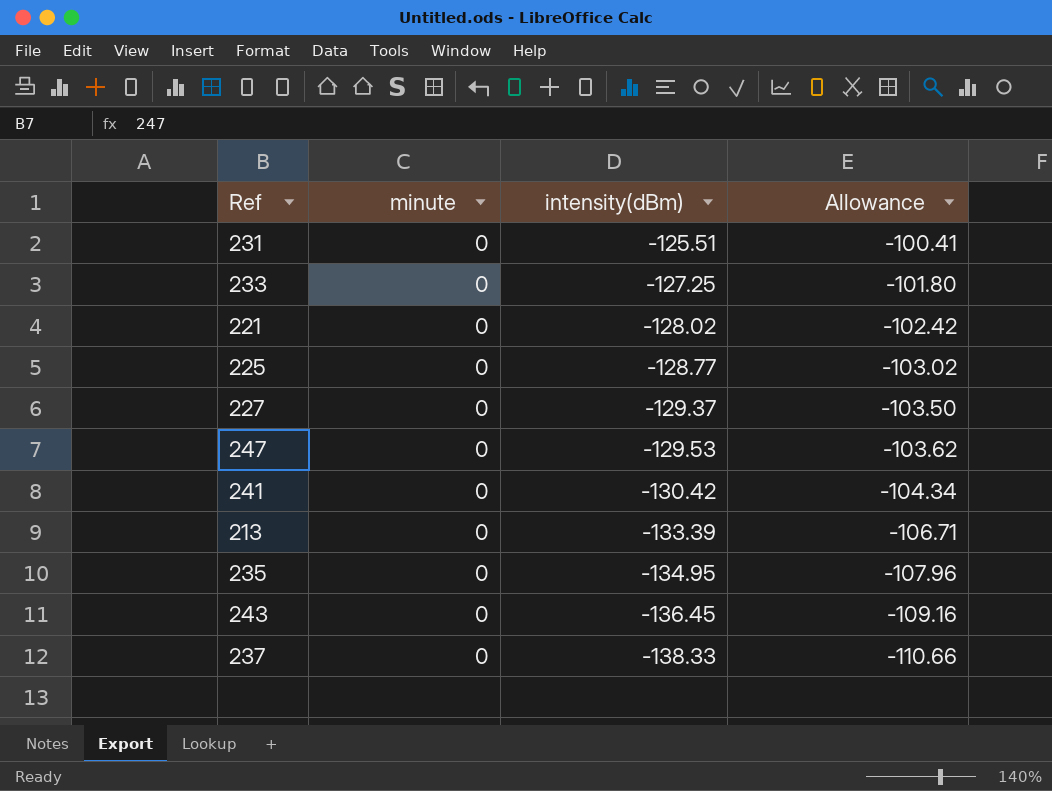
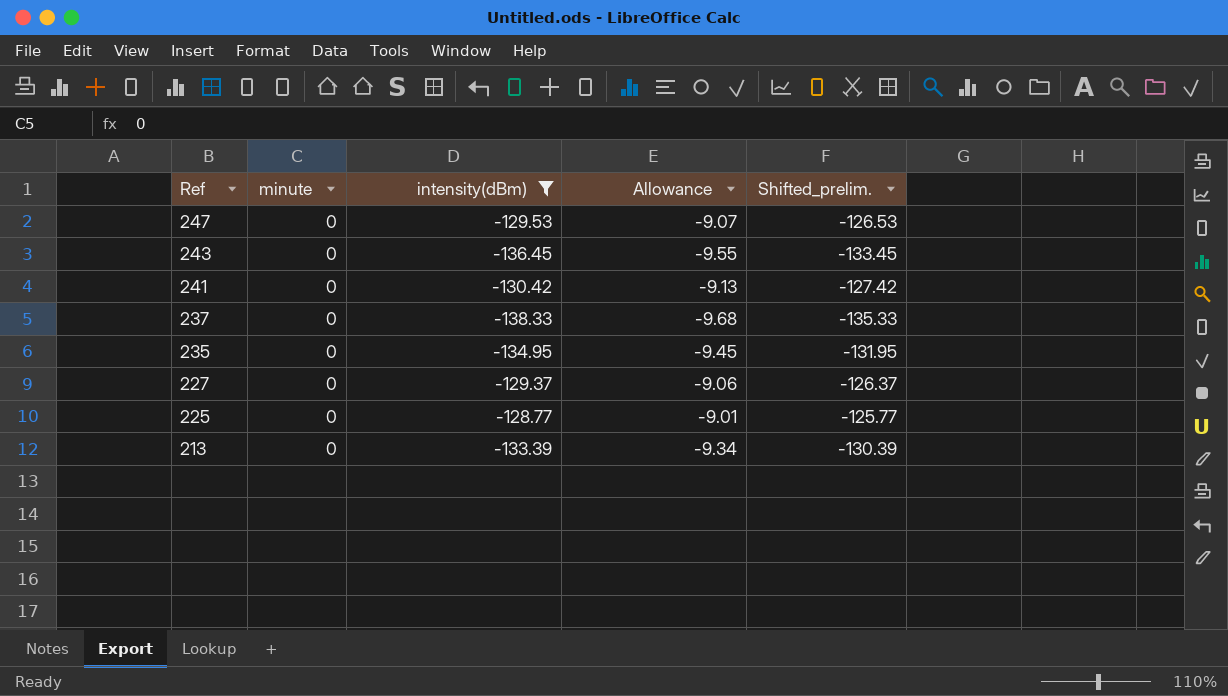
filter: none -> intensity(dBm) <= -128.77
row order: intensity(dBm) descending -> Ref descending
column Allowance | formula: [intensity(dBm)] * 0.8 -> [intensity(dBm)] * 0.07
column Shifted_prelim. | formula: none -> [intensity(dBm)] + 3

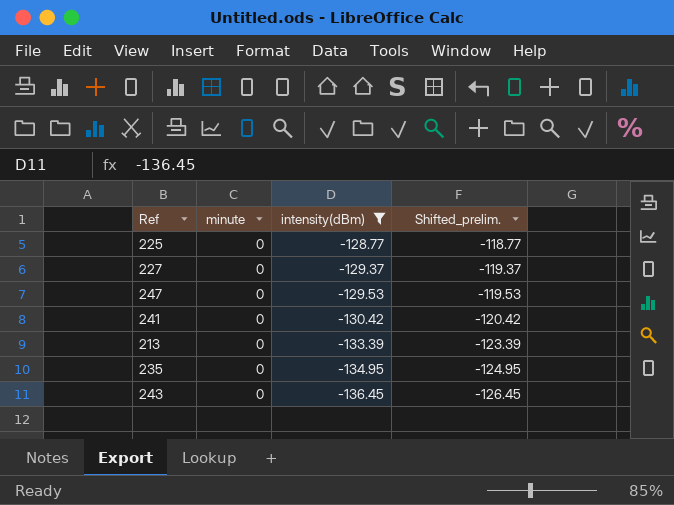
row order: Ref descending -> intensity(dBm) descending
column Allowance | formula: [intensity(dBm)] * 0.07 -> none
column Shifted_prelim. | formula: [intensity(dBm)] + 3 -> [intensity(dBm)] + 10
row 237: 0 | -138.33 | -9.68 | -135.33 -> none

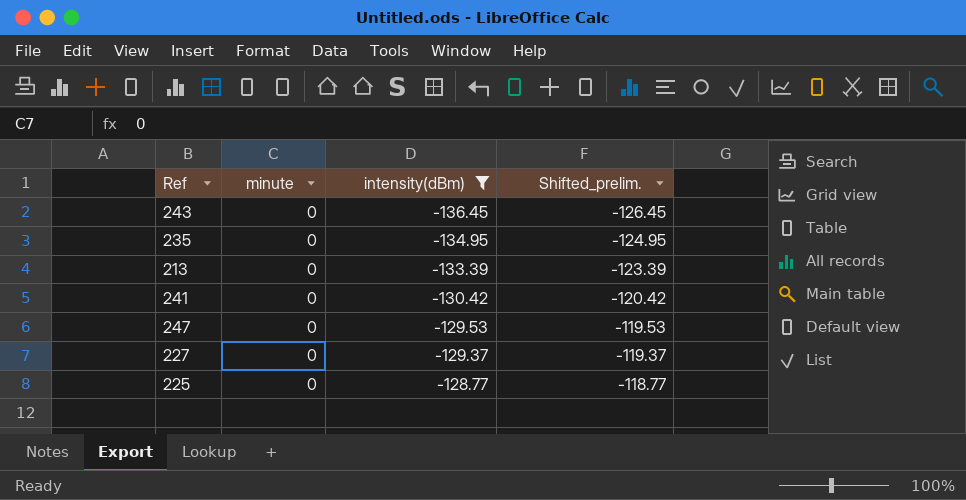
row order: intensity(dBm) descending -> intensity(dBm) ascending

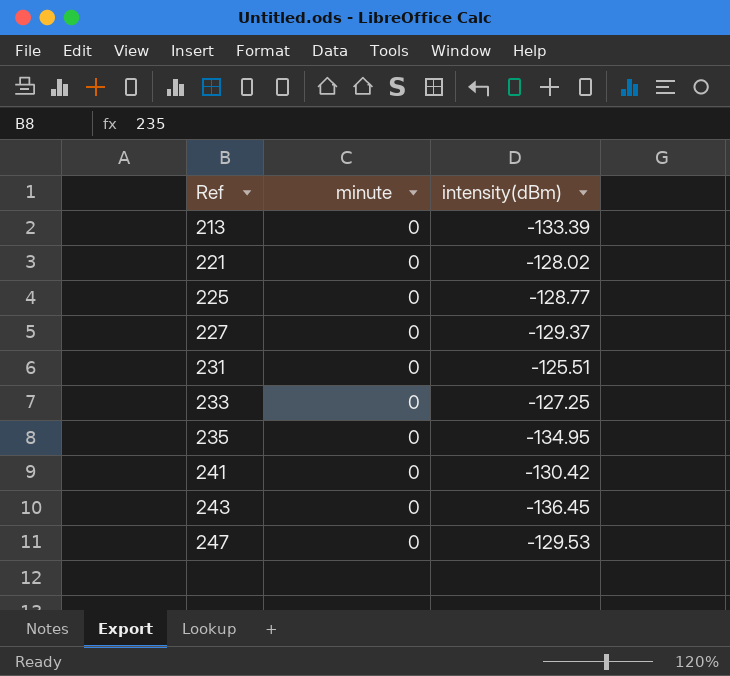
filter: intensity(dBm) <= -128.77 -> none
row order: intensity(dBm) ascending -> Ref ascending
column Shifted_prelim. | formula: [intensity(dBm)] + 10 -> none

